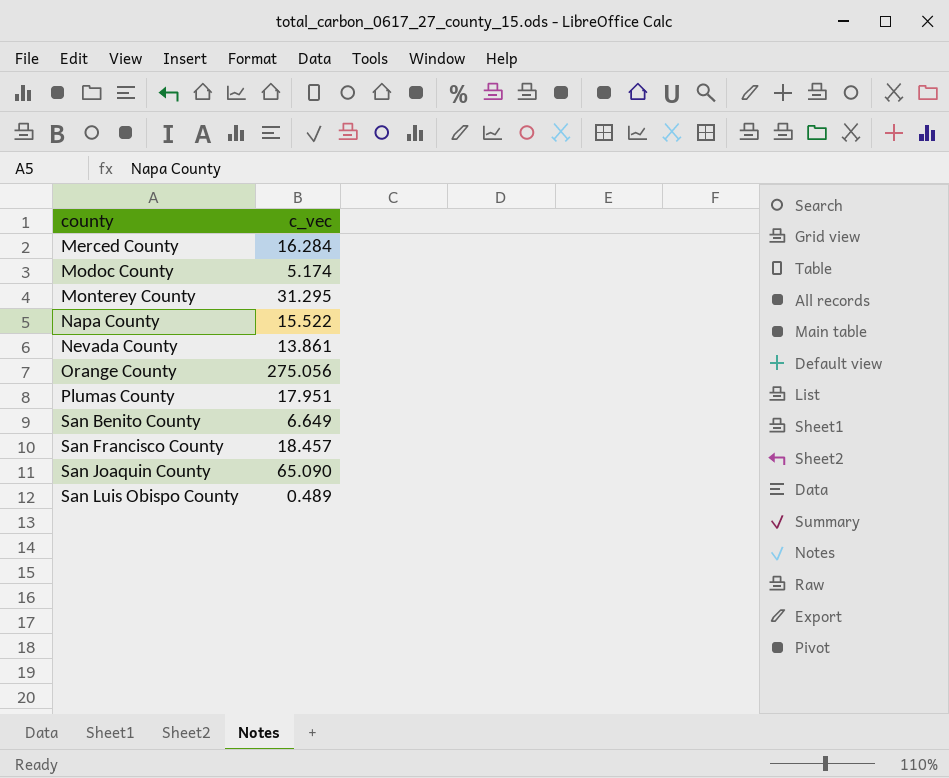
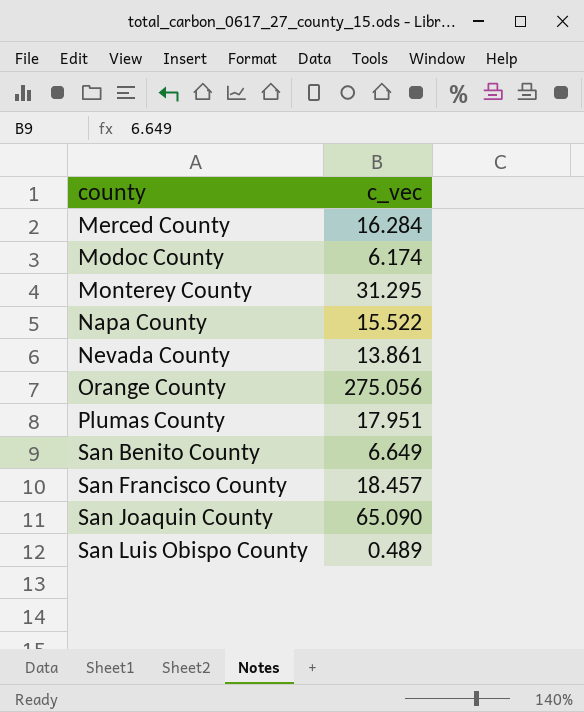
Modoc County | c_vec: 5.174 -> 6.174

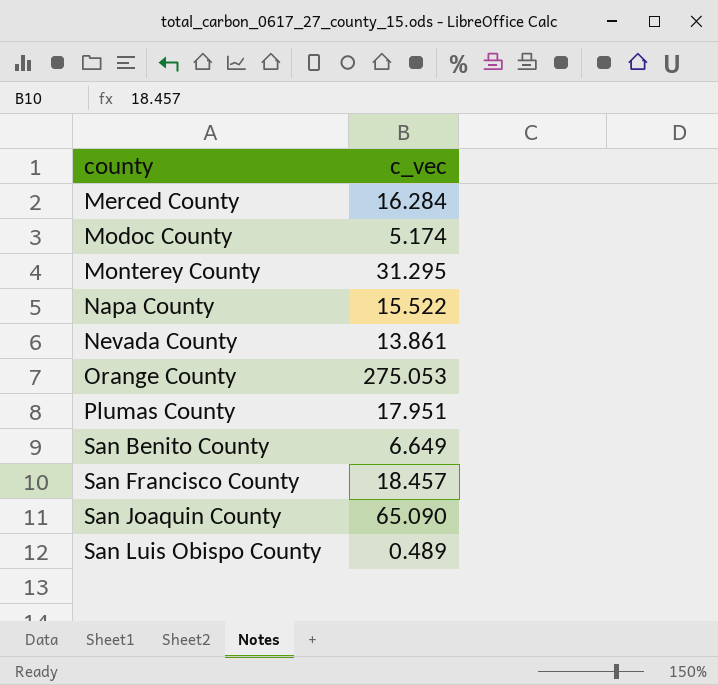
Modoc County | c_vec: 6.174 -> 5.174
Orange County | c_vec: 275.056 -> 275.053

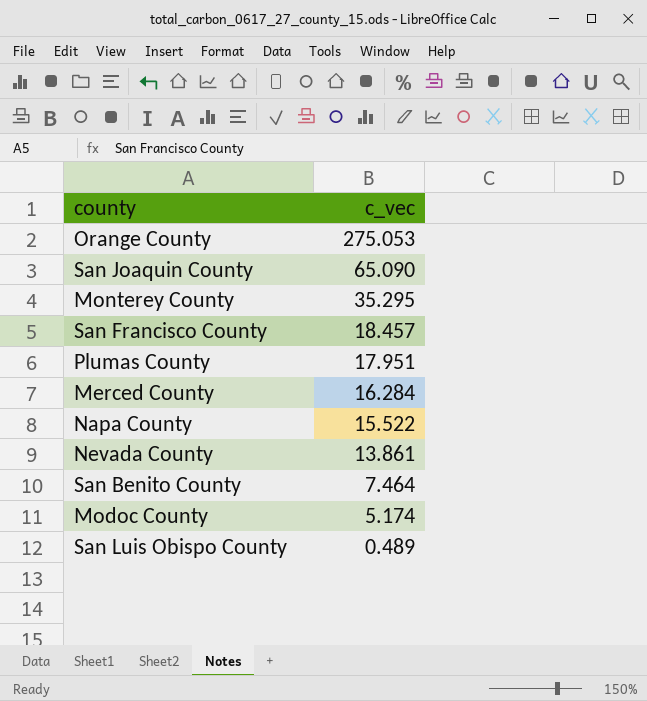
row order: county ascending -> c_vec descending
Monterey County | c_vec: 31.295 -> 35.295
San Benito County | c_vec: 6.649 -> 7.464

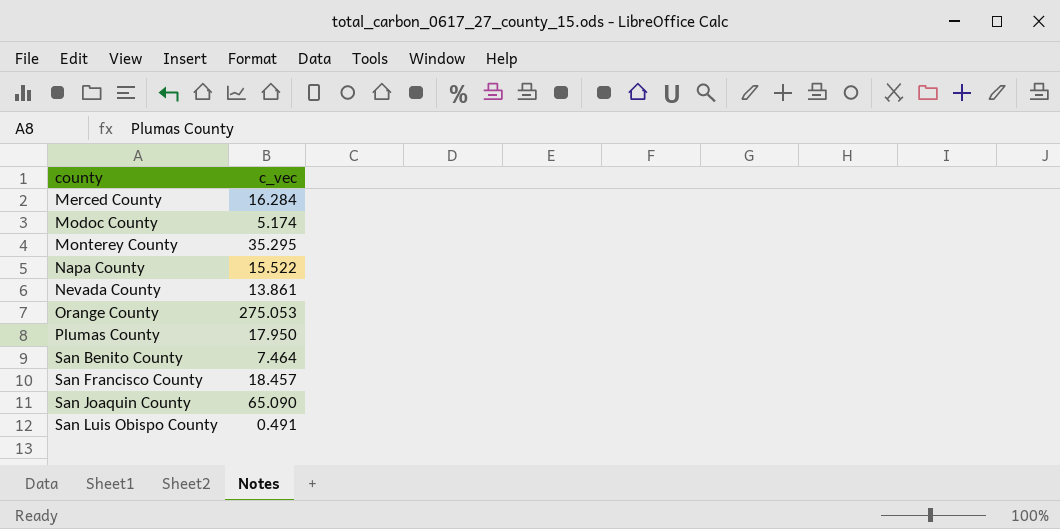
row order: c_vec descending -> county ascending
Plumas County | c_vec: 17.951 -> 17.950
San Luis Obispo County | c_vec: 0.489 -> 0.491

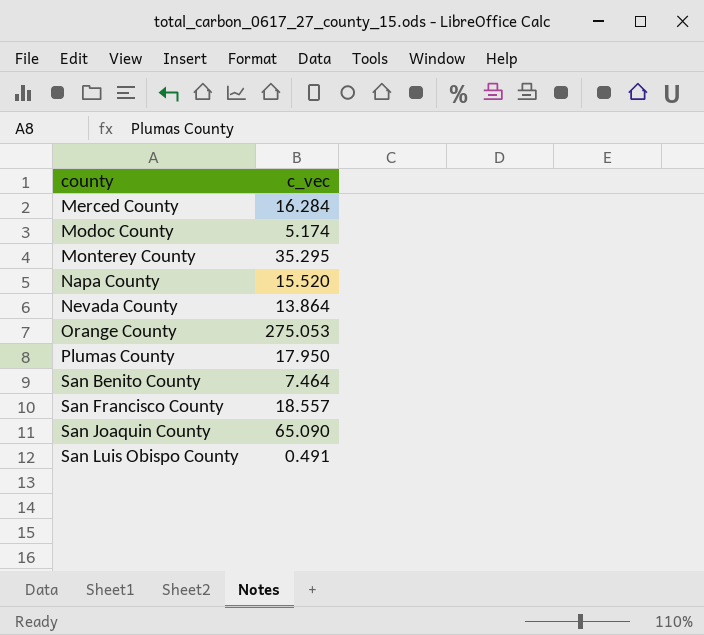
Napa County | c_vec: 15.522 -> 15.520
Nevada County | c_vec: 13.861 -> 13.864
San Francisco County | c_vec: 18.457 -> 18.557

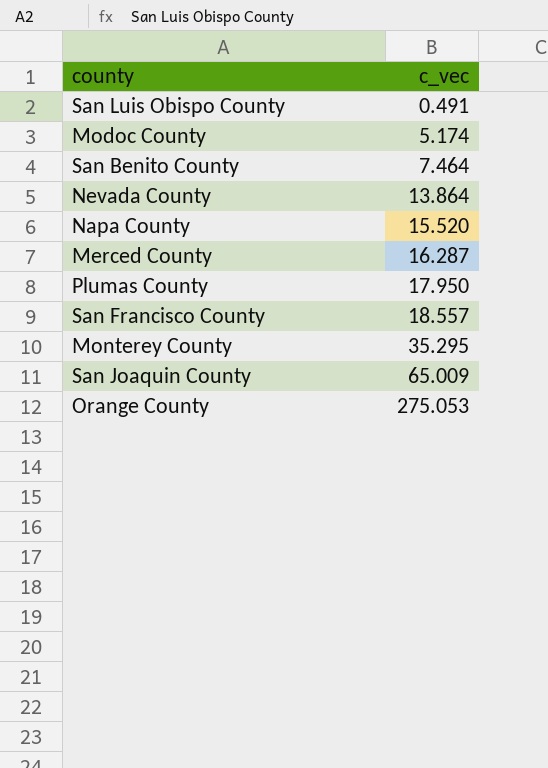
row order: county ascending -> c_vec ascending
Merced County | c_vec: 16.284 -> 16.287
San Joaquin County | c_vec: 65.090 -> 65.009

